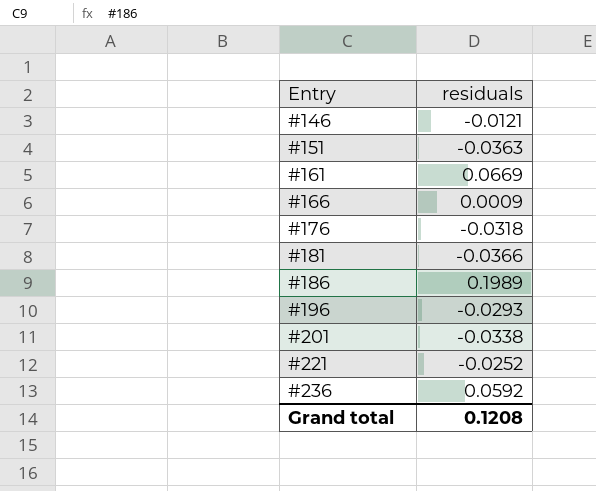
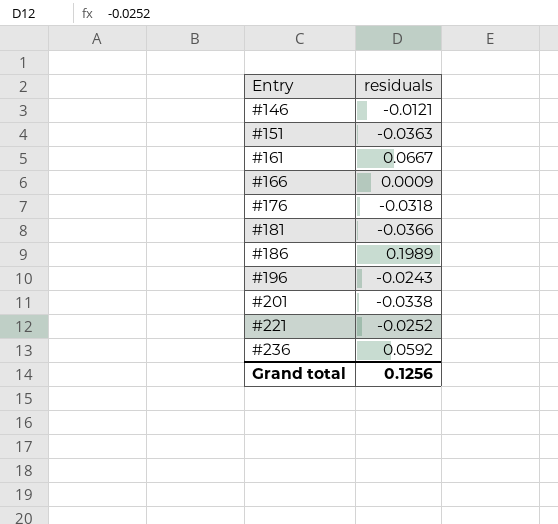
#161 | residuals: 0.0669 -> 0.0667
#196 | residuals: -0.0293 -> -0.0243
Grand total | residuals: 0.1208 -> 0.1256

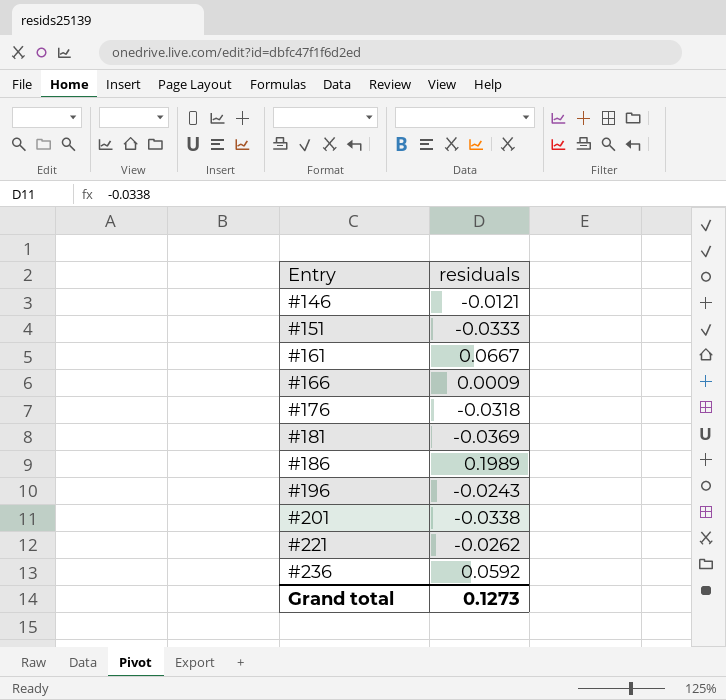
#151 | residuals: -0.0363 -> -0.0333
#181 | residuals: -0.0366 -> -0.0369
#221 | residuals: -0.0252 -> -0.0262
Grand total | residuals: 0.1256 -> 0.1273

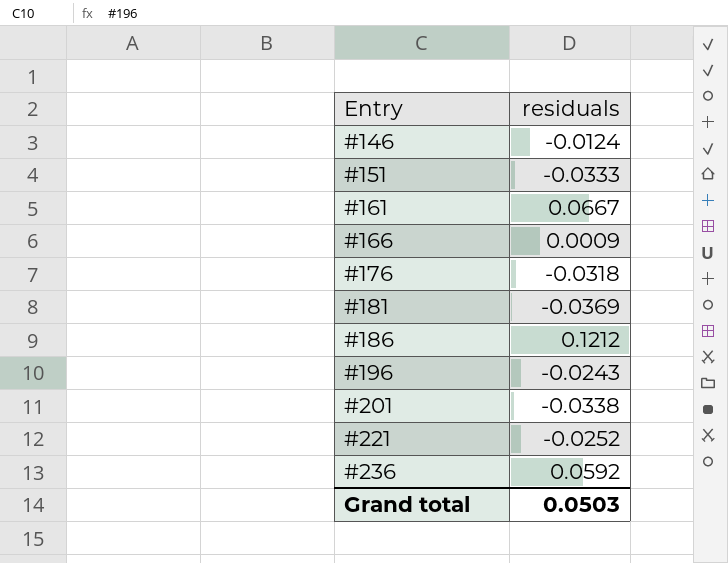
#146 | residuals: -0.0121 -> -0.0124
#186 | residuals: 0.1989 -> 0.1212
#221 | residuals: -0.0262 -> -0.0252
Grand total | residuals: 0.1273 -> 0.0503

